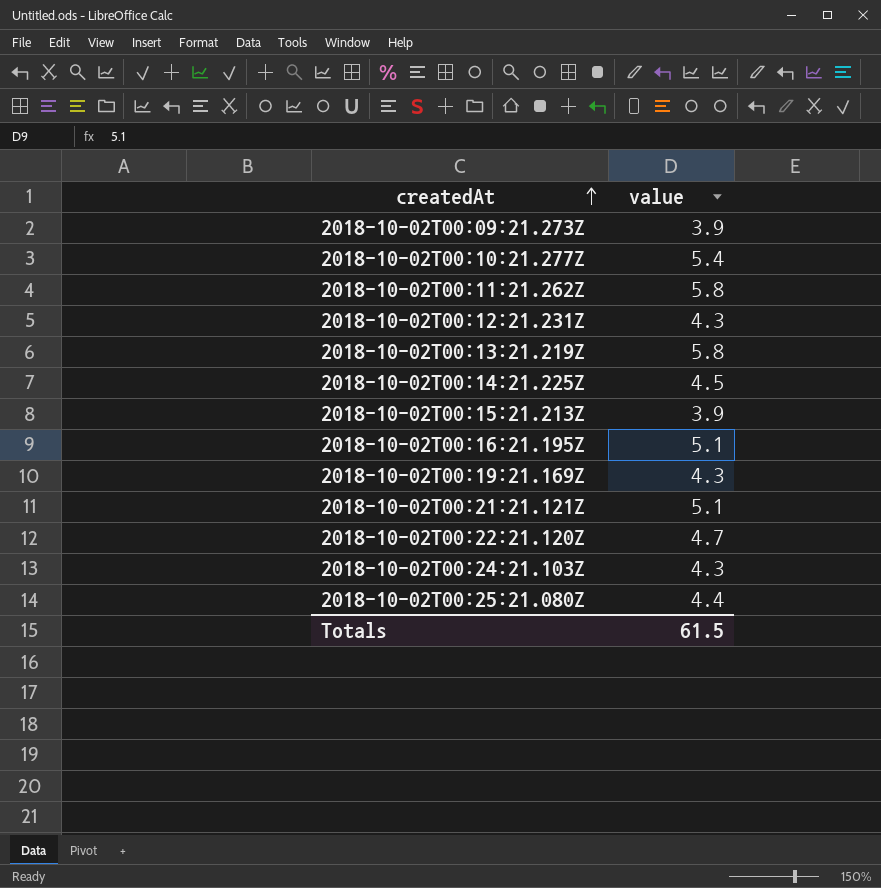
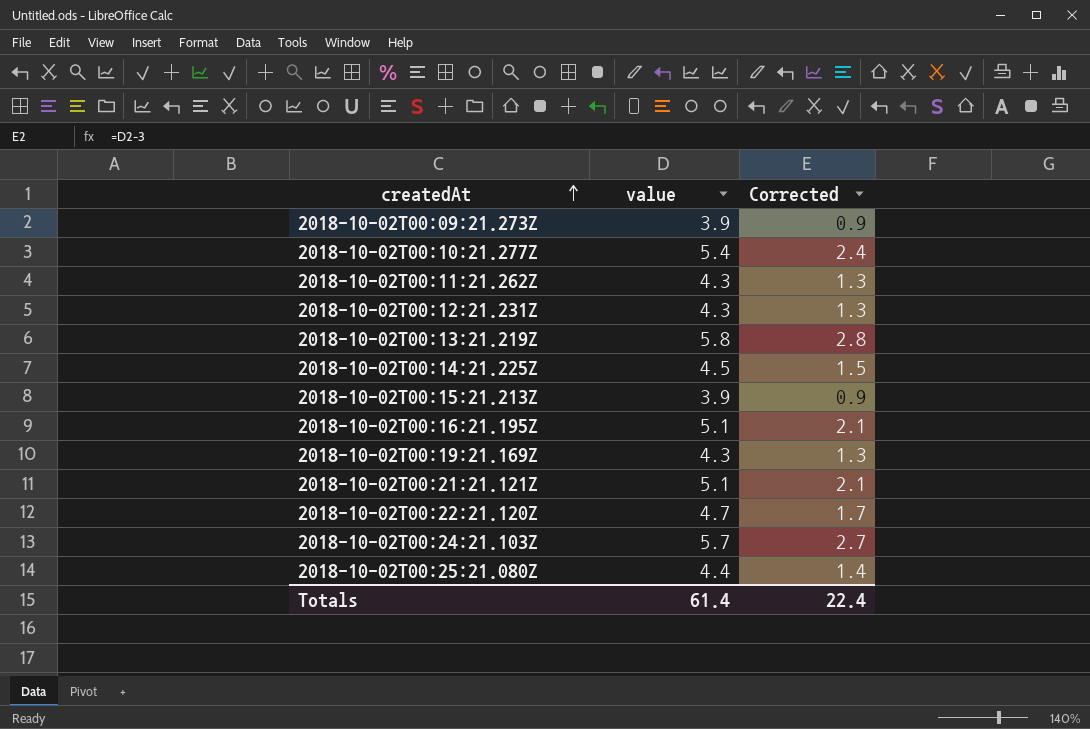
column Corrected | formula: none -> [value] - 3
2018-10-02T00:11:21.262Z | value: 5.8 -> 4.3
2018-10-02T00:24:21.103Z | value: 4.3 -> 5.7
Totals | value: 61.5 -> 61.4

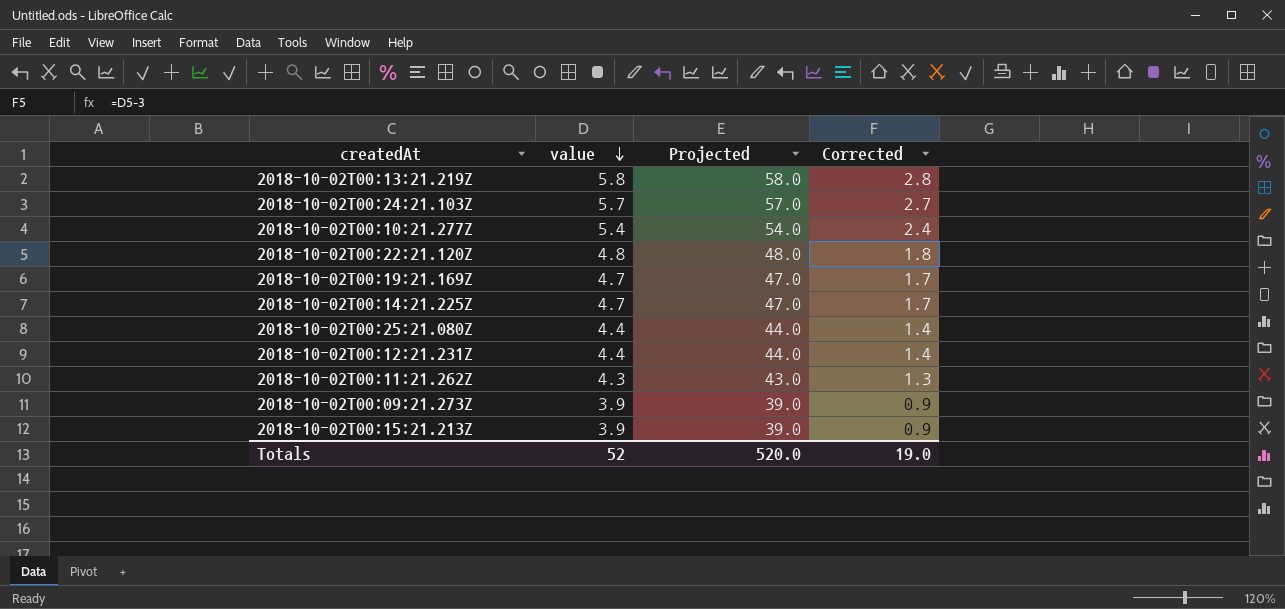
row order: createdAt ascending -> value descending
column Projected | formula: none -> [value] * 10
row 2018-10-02T00:16:21.195Z: 5.1 | 2.1 -> none
row 2018-10-02T00:21:21.121Z: 5.1 | 2.1 -> none
2018-10-02T00:22:21.120Z | value: 4.7 -> 4.8
2018-10-02T00:22:21.120Z | Corrected: 1.7 -> 1.8
2018-10-02T00:19:21.169Z | value: 4.3 -> 4.7
2018-10-02T00:19:21.169Z | Corrected: 1.3 -> 1.7
2018-10-02T00:14:21.225Z | value: 4.5 -> 4.7
2018-10-02T00:14:21.225Z | Corrected: 1.5 -> 1.7
2018-10-02T00:12:21.231Z | value: 4.3 -> 4.4
2018-10-02T00:12:21.231Z | Corrected: 1.3 -> 1.4
Totals | value: 61.4 -> 52
Totals | Corrected: 22.4 -> 19.0

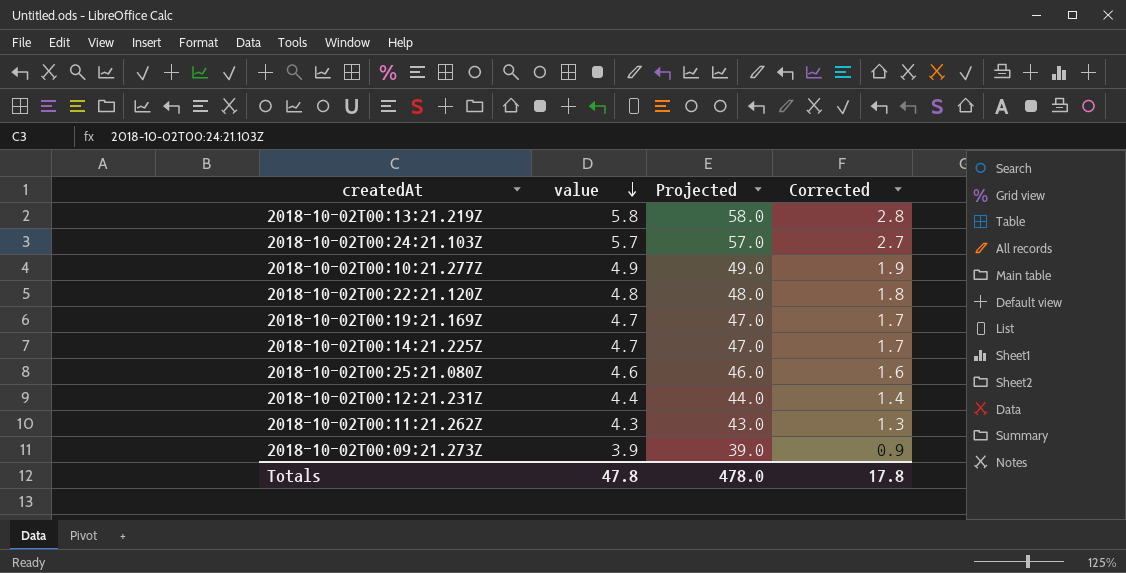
row 2018-10-02T00:15:21.213Z: 3.9 | 39.0 | 0.9 -> none
2018-10-02T00:10:21.277Z | value: 5.4 -> 4.9
2018-10-02T00:10:21.277Z | Projected: 54.0 -> 49.0
2018-10-02T00:10:21.277Z | Corrected: 2.4 -> 1.9
2018-10-02T00:25:21.080Z | value: 4.4 -> 4.6
2018-10-02T00:25:21.080Z | Projected: 44.0 -> 46.0
2018-10-02T00:25:21.080Z | Corrected: 1.4 -> 1.6
Totals | value: 52 -> 47.8
Totals | Projected: 520.0 -> 478.0
Totals | Corrected: 19.0 -> 17.8

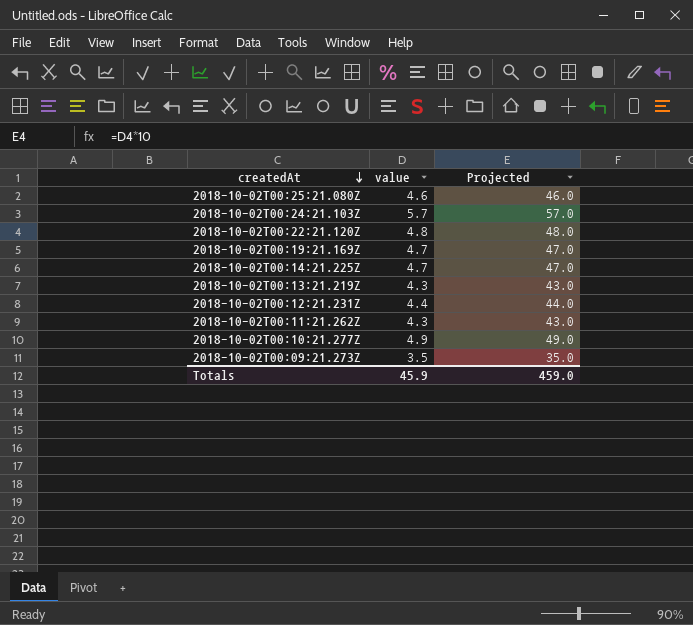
row order: value descending -> createdAt descending
column Corrected | formula: [value] - 3 -> none
2018-10-02T00:13:21.219Z | value: 5.8 -> 4.3
2018-10-02T00:13:21.219Z | Projected: 58.0 -> 43.0
2018-10-02T00:09:21.273Z | value: 3.9 -> 3.5
2018-10-02T00:09:21.273Z | Projected: 39.0 -> 35.0
Totals | value: 47.8 -> 45.9
Totals | Projected: 478.0 -> 459.0

